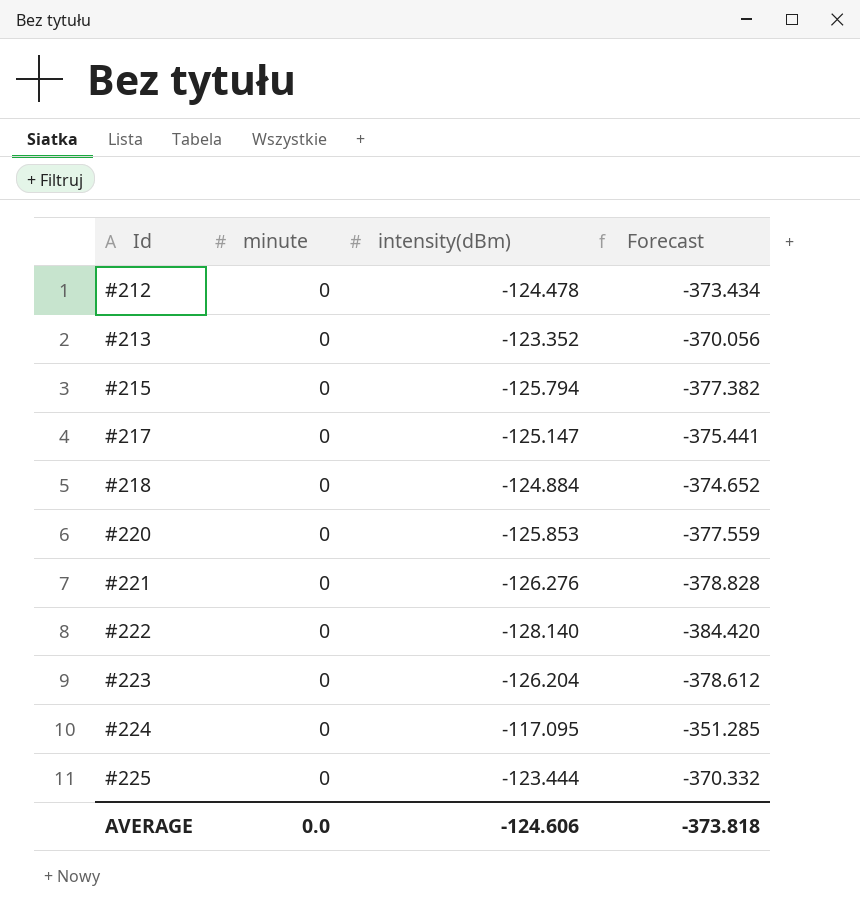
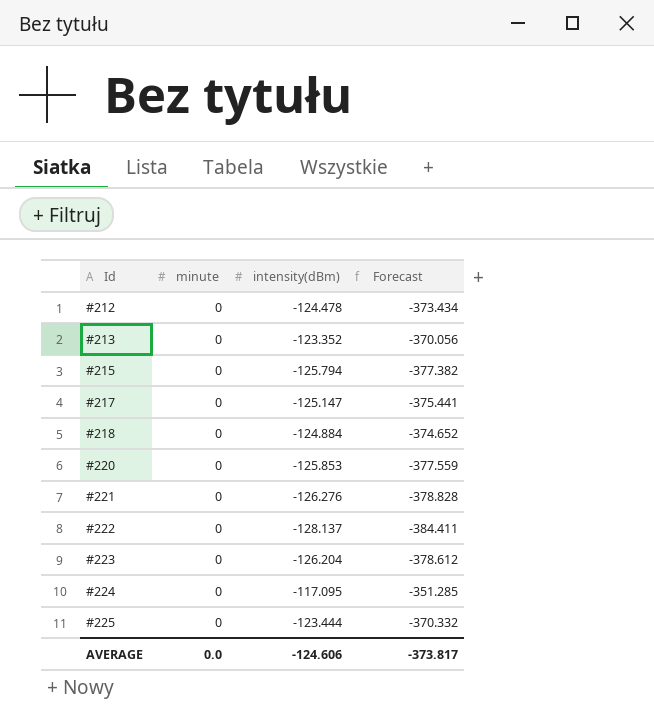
#222 | intensity(dBm): -128.140 -> -128.137
#222 | Forecast: -384.420 -> -384.411
AVERAGE | Forecast: -373.818 -> -373.817

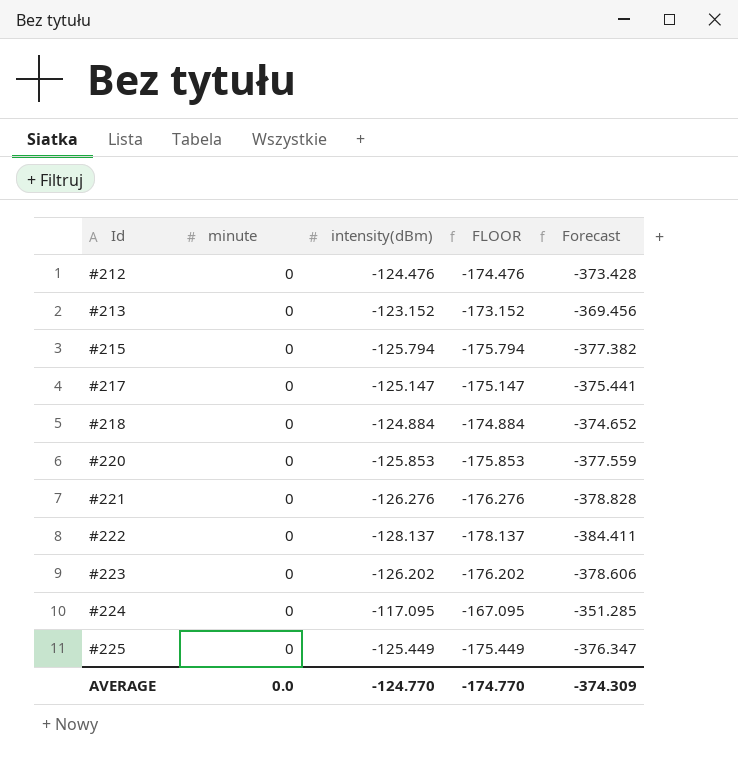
column FLOOR | formula: none -> [intensity(dBm)] - 50
#212 | intensity(dBm): -124.478 -> -124.476
#212 | Forecast: -373.434 -> -373.428
#213 | intensity(dBm): -123.352 -> -123.152
#213 | Forecast: -370.056 -> -369.456
#223 | intensity(dBm): -126.204 -> -126.202
#223 | Forecast: -378.612 -> -378.606
#225 | intensity(dBm): -123.444 -> -125.449
#225 | Forecast: -370.332 -> -376.347
AVERAGE | intensity(dBm): -124.606 -> -124.770
AVERAGE | Forecast: -373.817 -> -374.309

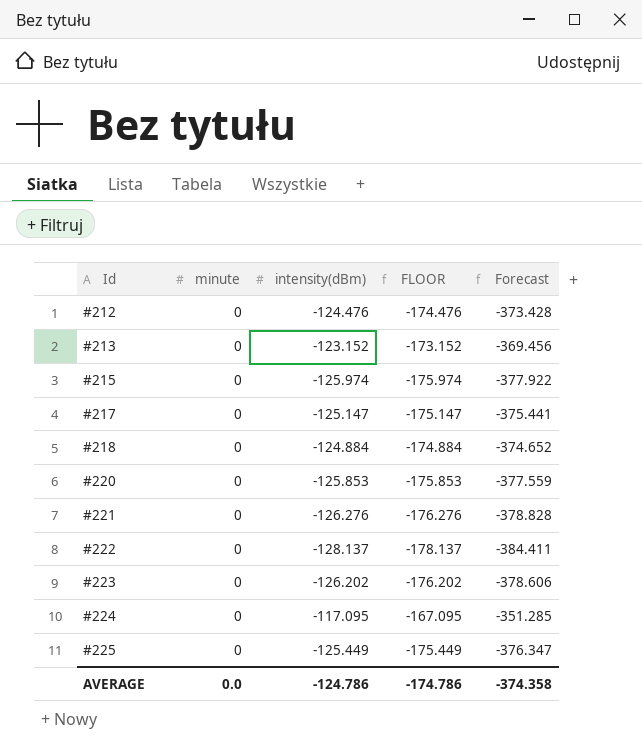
#215 | intensity(dBm): -125.794 -> -125.974
#215 | FLOOR: -175.794 -> -175.974
#215 | Forecast: -377.382 -> -377.922
AVERAGE | intensity(dBm): -124.770 -> -124.786
AVERAGE | FLOOR: -174.770 -> -174.786
AVERAGE | Forecast: -374.309 -> -374.358

